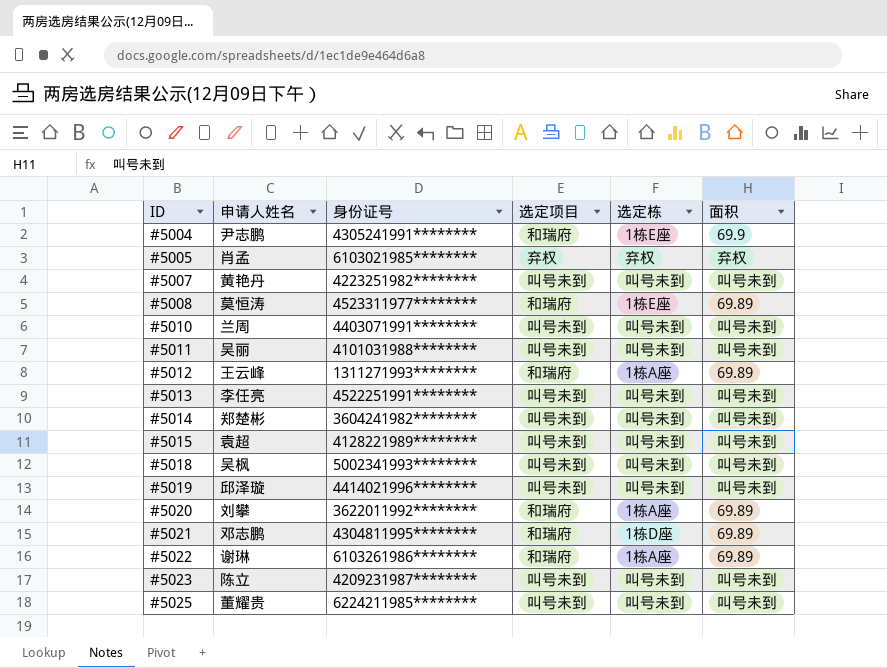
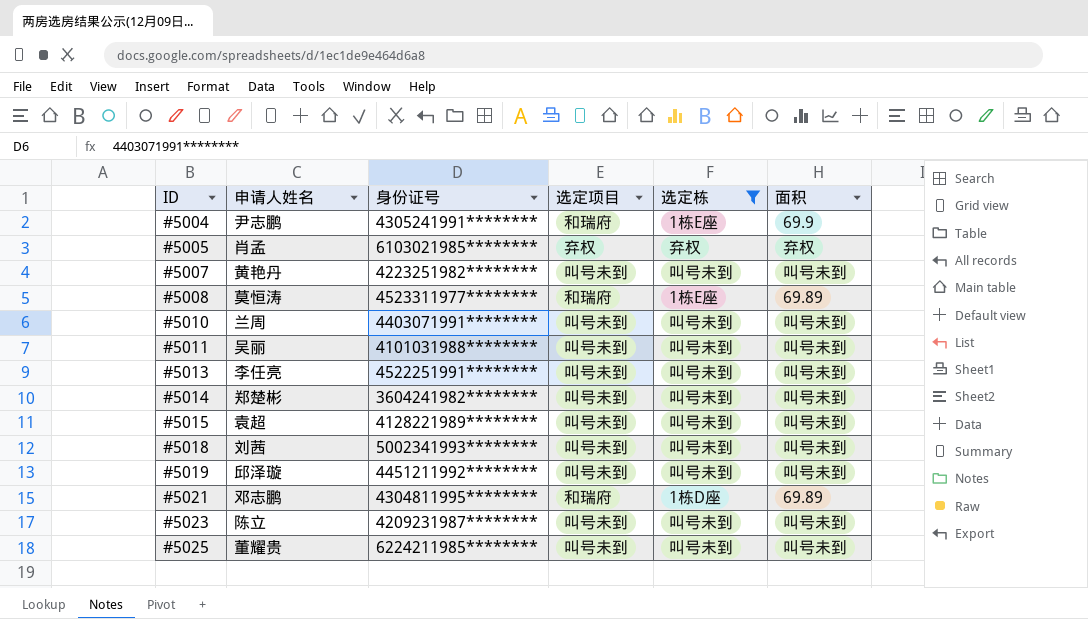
filter: none -> 选定栋 != 1栋A座
#5018 | 申请人姓名: 吴枫 -> 刘茜
#5019 | 身份证号: 4414021996******** -> 4451211992********

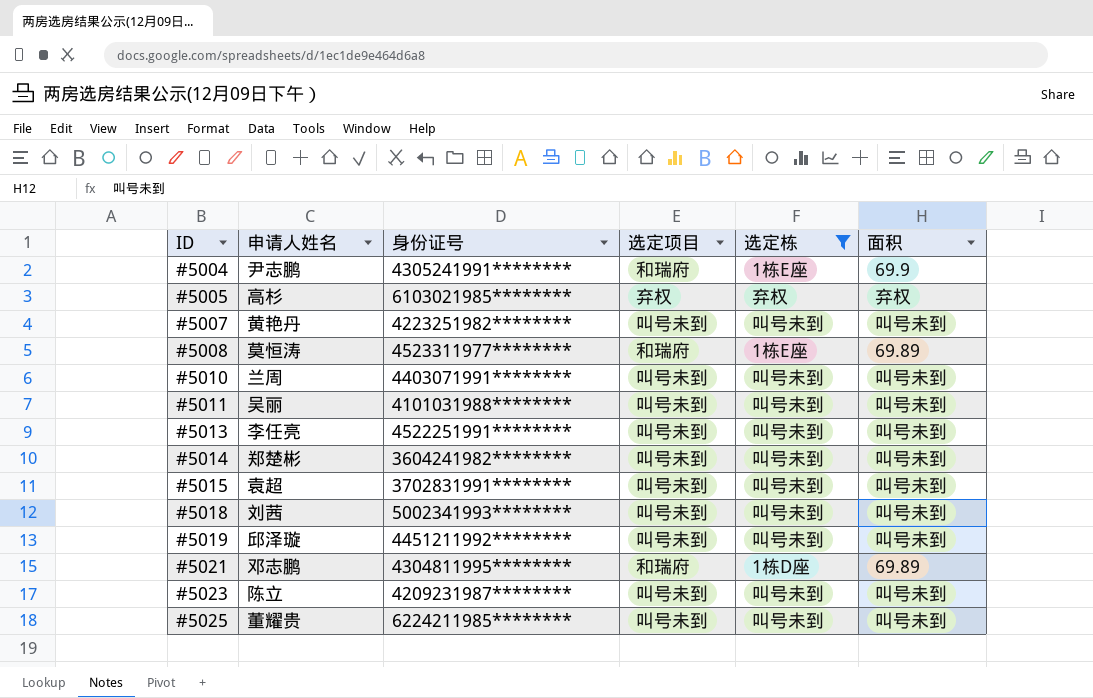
#5005 | 申请人姓名: 肖孟 -> 高杉
#5015 | 身份证号: 4128221989******** -> 3702831991********

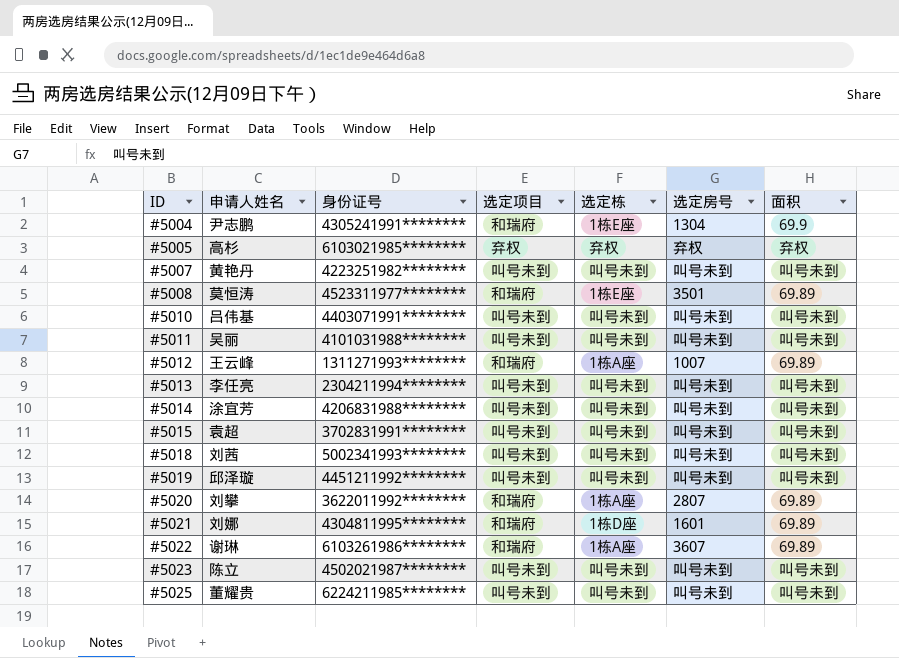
filter: 选定栋 != 1栋A座 -> none
column 选定房号 | position: none -> 6
#5010 | 申请人姓名: 兰周 -> 吕伟基
#5013 | 身份证号: 4522251991******** -> 2304211994********
#5014 | 申请人姓名: 郑楚彬 -> 涂宜芳
#5014 | 身份证号: 3604241982******** -> 4206831988********
#5021 | 申请人姓名: 邓志鹏 -> 刘娜
#5023 | 身份证号: 4209231987******** -> 4502021987********

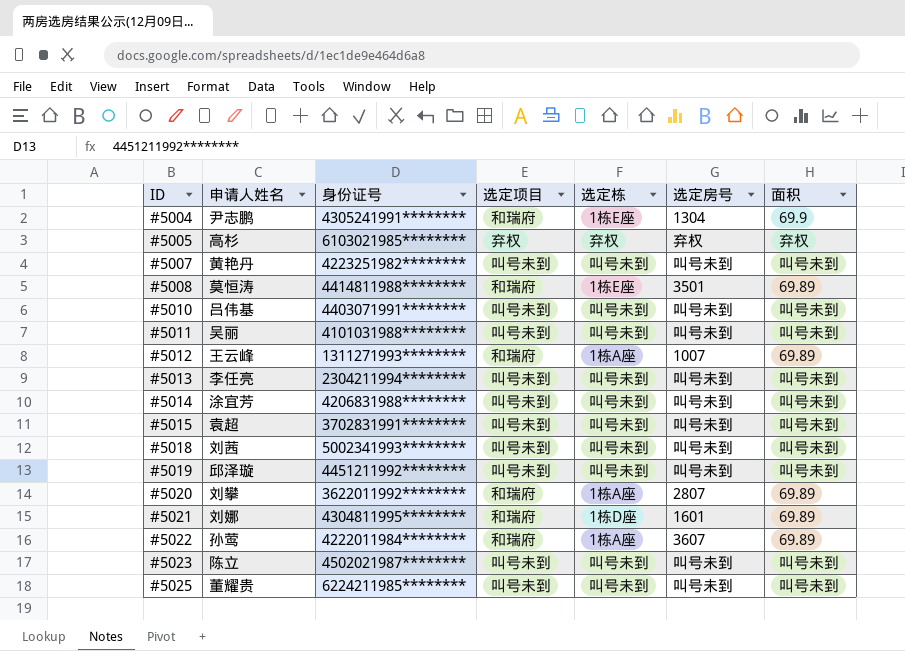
#5008 | 身份证号: 4523311977******** -> 4414811988********
#5022 | 申请人姓名: 谢琳 -> 孙莺
#5022 | 身份证号: 6103261986******** -> 4222011984********

